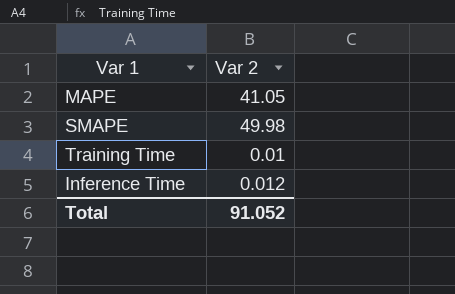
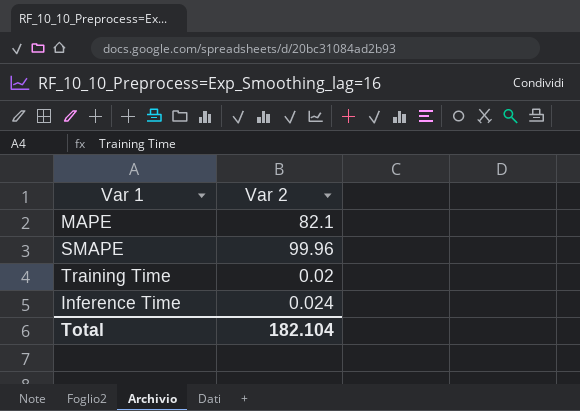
MAPE | Var 2: 41.05 -> 82.1
SMAPE | Var 2: 49.98 -> 99.96
Training Time | Var 2: 0.01 -> 0.02
Inference Time | Var 2: 0.012 -> 0.024
Total | Var 2: 91.052 -> 182.104

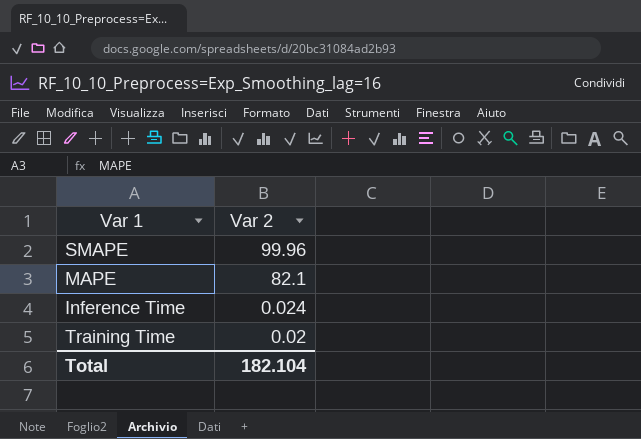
row order: none -> Var 2 descending

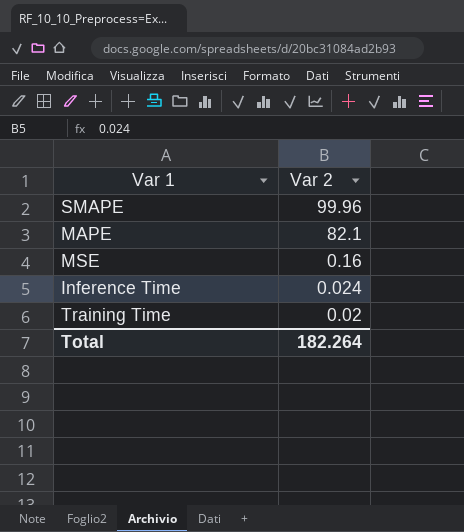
row MSE: none -> 0.16
Total | Var 2: 182.104 -> 182.264

